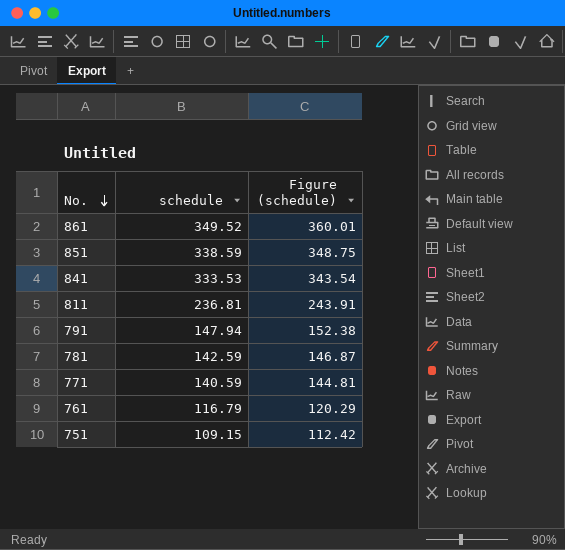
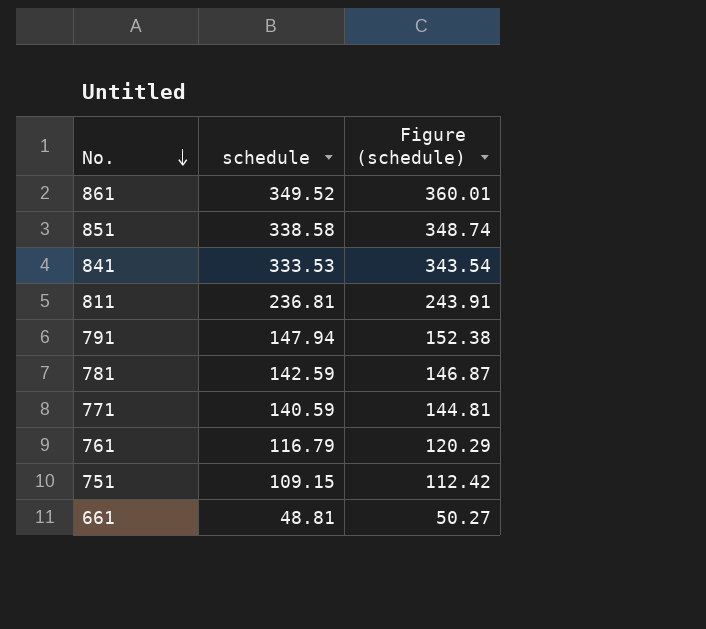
851 | schedule: 338.59 -> 338.58
851 | Figure (schedule): 348.75 -> 348.74
row 661: none -> 48.81 | 50.27

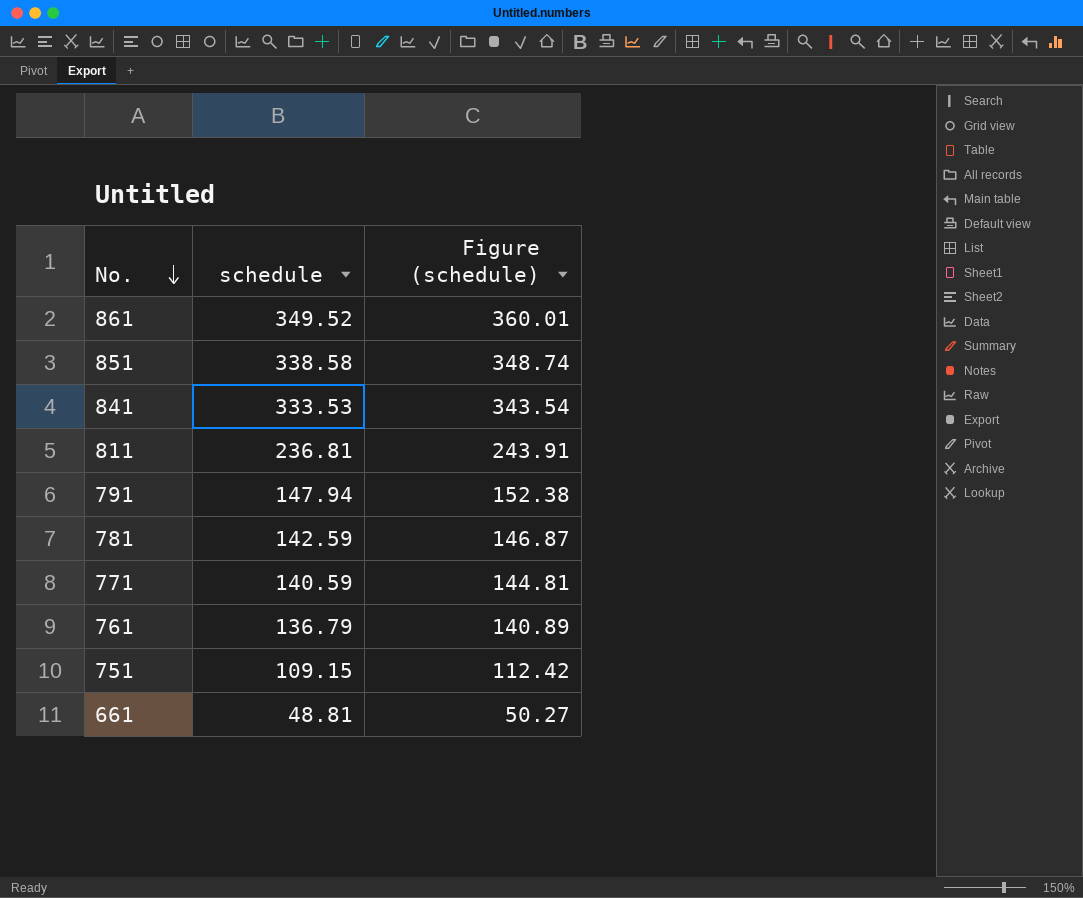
761 | schedule: 116.79 -> 136.79
761 | Figure (schedule): 120.29 -> 140.89

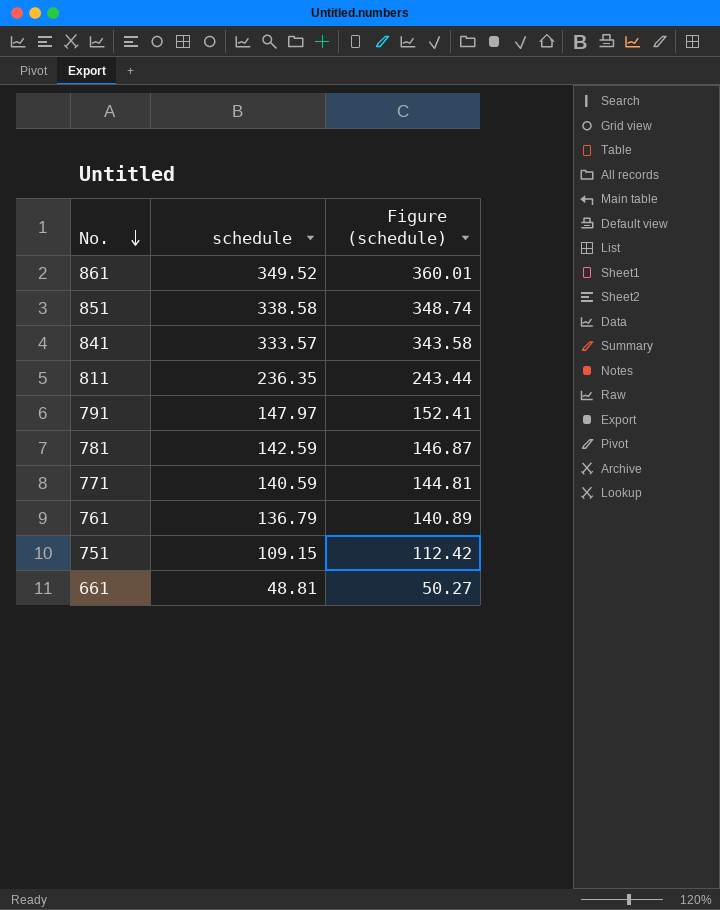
841 | schedule: 333.53 -> 333.57
841 | Figure (schedule): 343.54 -> 343.58
811 | schedule: 236.81 -> 236.35
811 | Figure (schedule): 243.91 -> 243.44
791 | schedule: 147.94 -> 147.97
791 | Figure (schedule): 152.38 -> 152.41

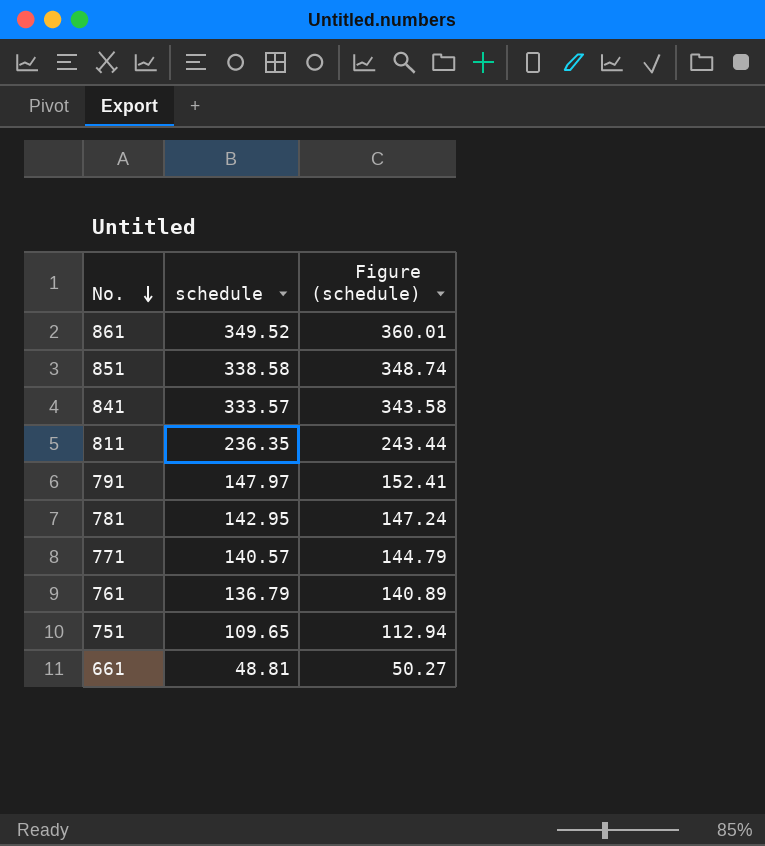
781 | schedule: 142.59 -> 142.95
781 | Figure (schedule): 146.87 -> 147.24
771 | schedule: 140.59 -> 140.57
771 | Figure (schedule): 144.81 -> 144.79
751 | schedule: 109.15 -> 109.65
751 | Figure (schedule): 112.42 -> 112.94

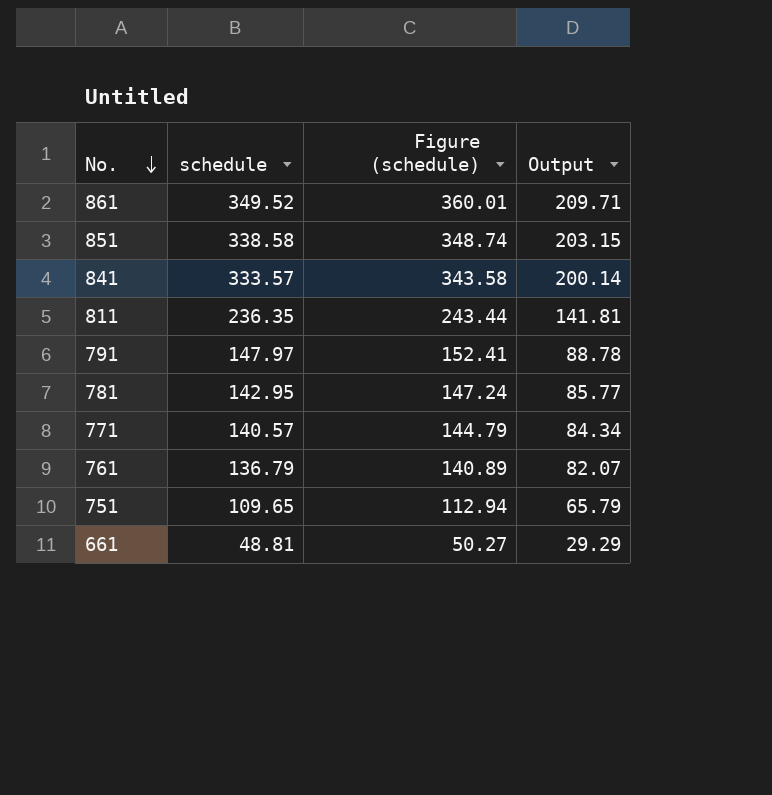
column Output | formula: none -> [schedule] * 0.6

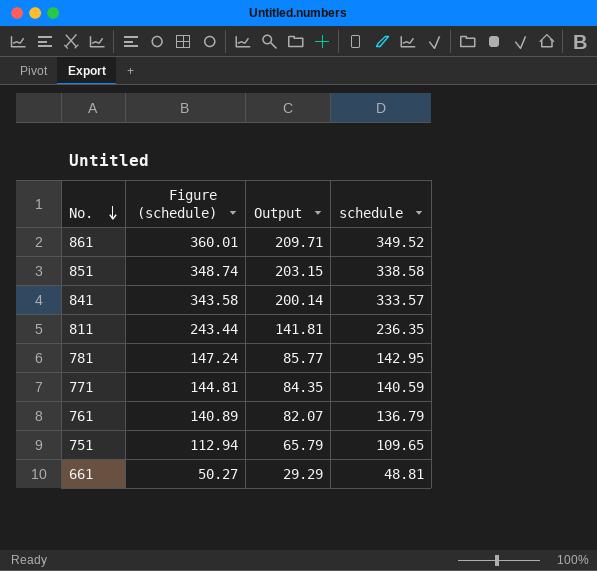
column schedule | position: 2 -> 4
row 791: 147.97 | 152.41 | 88.78 -> none
771 | Figure (schedule): 144.79 -> 144.81
771 | Output: 84.34 -> 84.35
771 | schedule: 140.57 -> 140.59

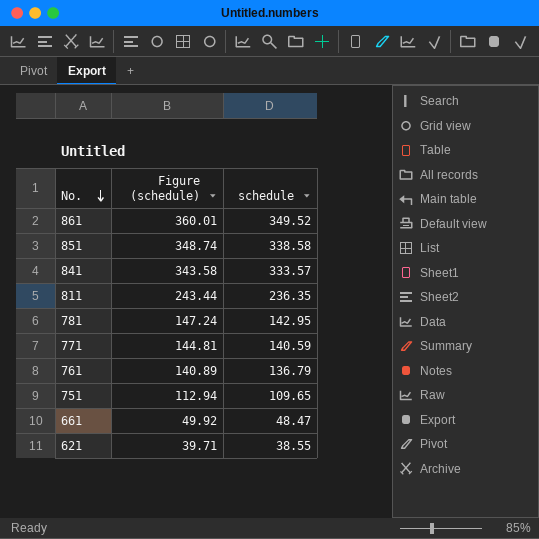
column Output | formula: [schedule] * 0.6 -> none
661 | Figure (schedule): 50.27 -> 49.92
661 | schedule: 48.81 -> 48.47
row 621: none -> 39.71 | 38.55

